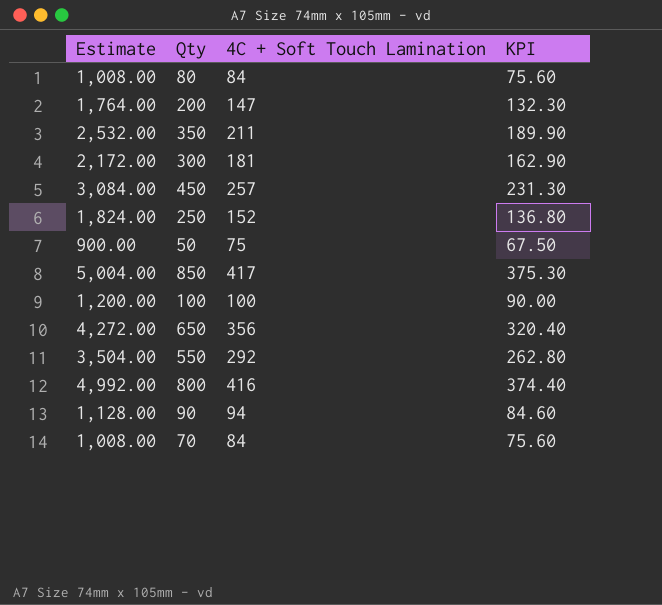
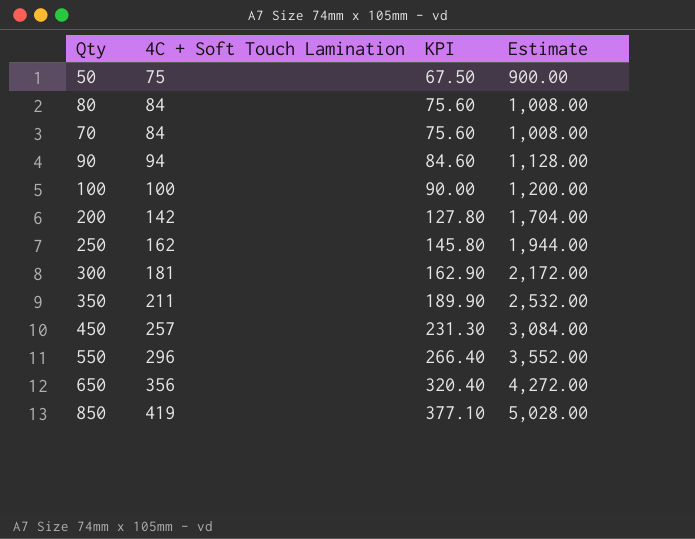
row order: none -> 4C + Soft Touch Lamination ascending
column Estimate | position: 1 -> 4
row 800: 4,992.00 | 416 | 374.40 -> none
200 | 4C + Soft Touch Lamination: 147 -> 142
200 | KPI: 132.30 -> 127.80
200 | Estimate: 1,764.00 -> 1,704.00
250 | 4C + Soft Touch Lamination: 152 -> 162
250 | KPI: 136.80 -> 145.80
250 | Estimate: 1,824.00 -> 1,944.00
550 | 4C + Soft Touch Lamination: 292 -> 296
550 | KPI: 262.80 -> 266.40
550 | Estimate: 3,504.00 -> 3,552.00
850 | 4C + Soft Touch Lamination: 417 -> 419
850 | KPI: 375.30 -> 377.10
850 | Estimate: 5,004.00 -> 5,028.00

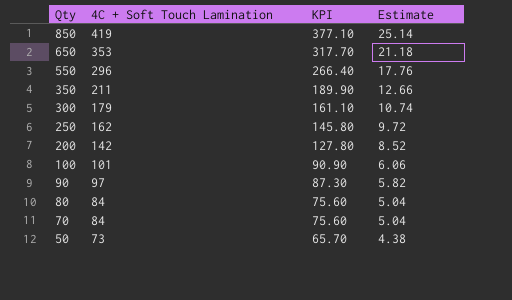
row order: 4C + Soft Touch Lamination ascending -> Qty descending
column Estimate | formula: [4C + Soft Touch Lamination] * 12 -> [4C + Soft Touch Lamination] * 0.06
row 450: 257 | 231.30 | 3,084.00 -> none
650 | 4C + Soft Touch Lamination: 356 -> 353
650 | KPI: 320.40 -> 317.70
300 | 4C + Soft Touch Lamination: 181 -> 179
300 | KPI: 162.90 -> 161.10
100 | 4C + Soft Touch Lamination: 100 -> 101
100 | KPI: 90.00 -> 90.90
90 | 4C + Soft Touch Lamination: 94 -> 97
90 | KPI: 84.60 -> 87.30
50 | 4C + Soft Touch Lamination: 75 -> 73
50 | KPI: 67.50 -> 65.70

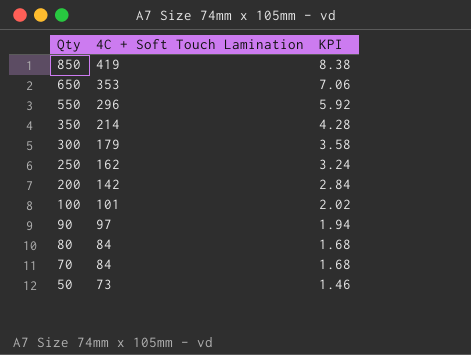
column Estimate | formula: [4C + Soft Touch Lamination] * 0.06 -> none
column KPI | formula: [4C + Soft Touch Lamination] * 0.9 -> [4C + Soft Touch Lamination] * 0.02
350 | 4C + Soft Touch Lamination: 211 -> 214

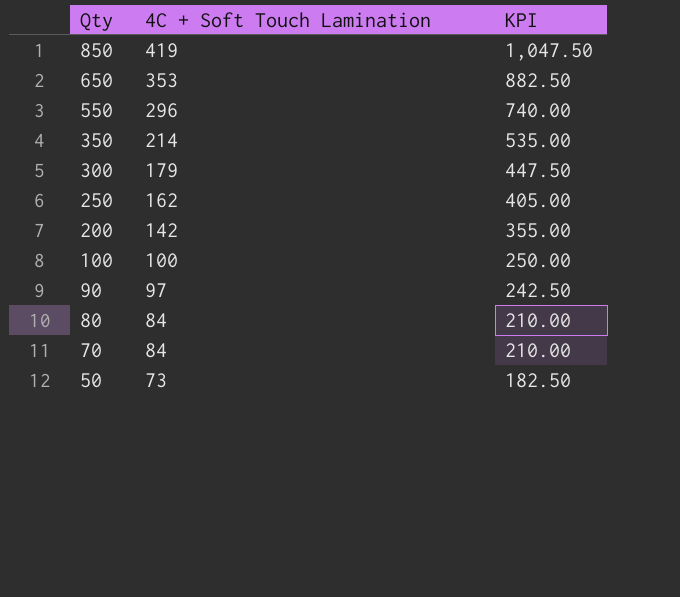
column KPI | formula: [4C + Soft Touch Lamination] * 0.02 -> [4C + Soft Touch Lamination] * 2.5
100 | 4C + Soft Touch Lamination: 101 -> 100

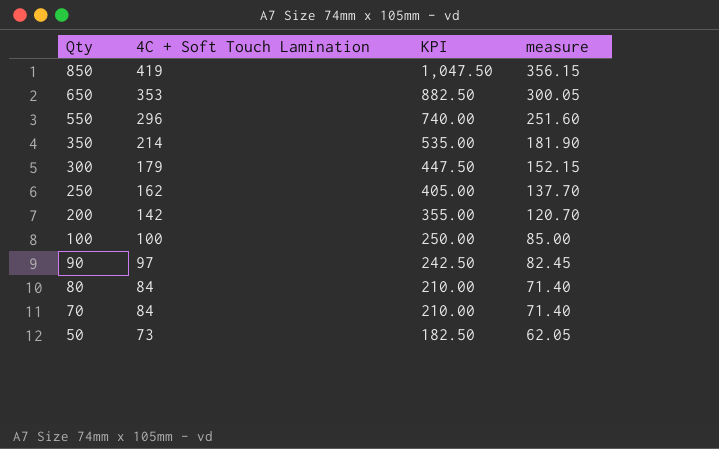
column measure | formula: none -> [4C + Soft Touch Lamination] * 0.85

